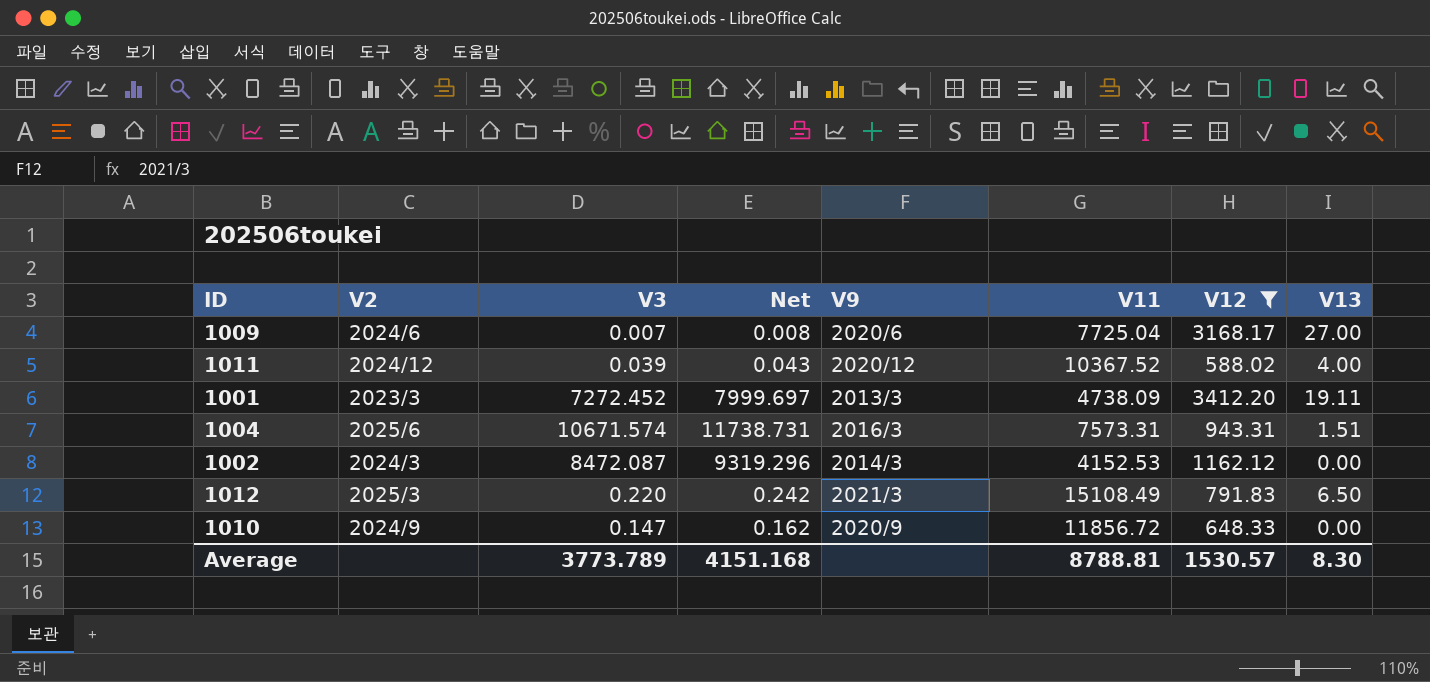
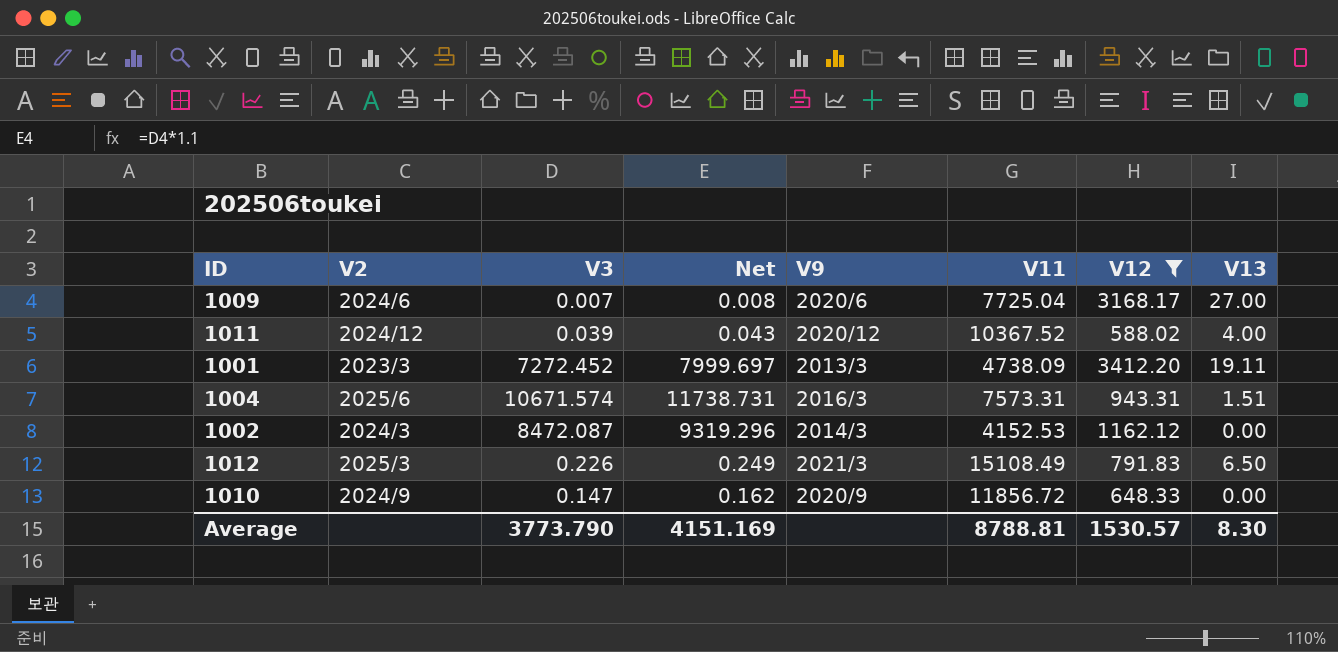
1012 | V3: 0.220 -> 0.226
1012 | Net: 0.242 -> 0.249
Average | V3: 3773.789 -> 3773.790
Average | Net: 4151.168 -> 4151.169

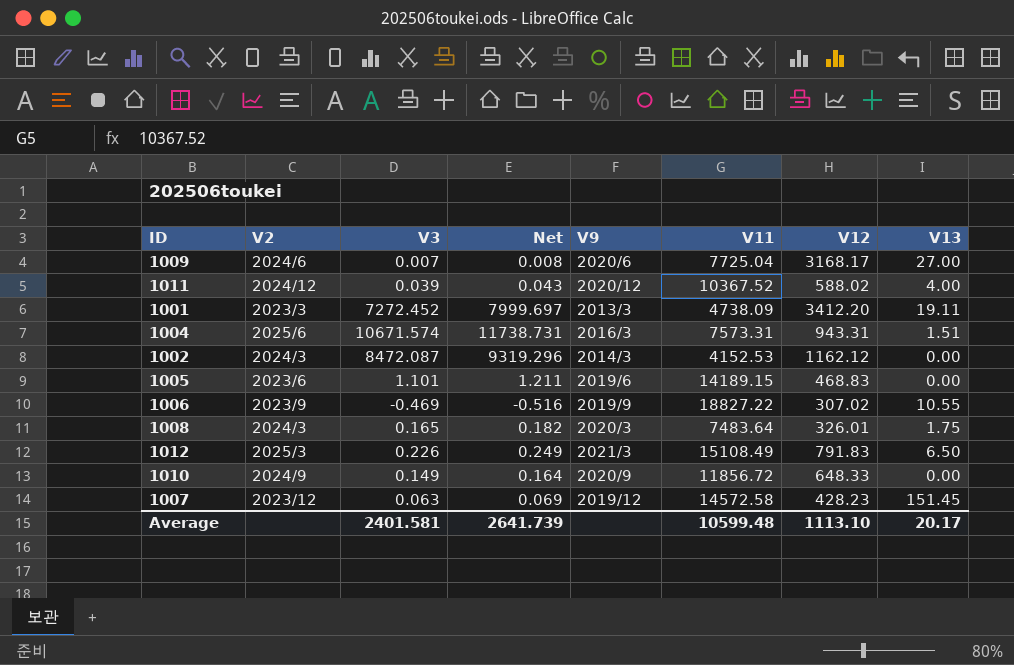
filter: V12 >= 588.02 -> none
1010 | V3: 0.147 -> 0.149
1010 | Net: 0.162 -> 0.164
Average | V3: 3773.790 -> 2401.581
Average | Net: 4151.169 -> 2641.739
Average | V11: 8788.81 -> 10599.48
Average | V12: 1530.57 -> 1113.10
Average | V13: 8.30 -> 20.17

